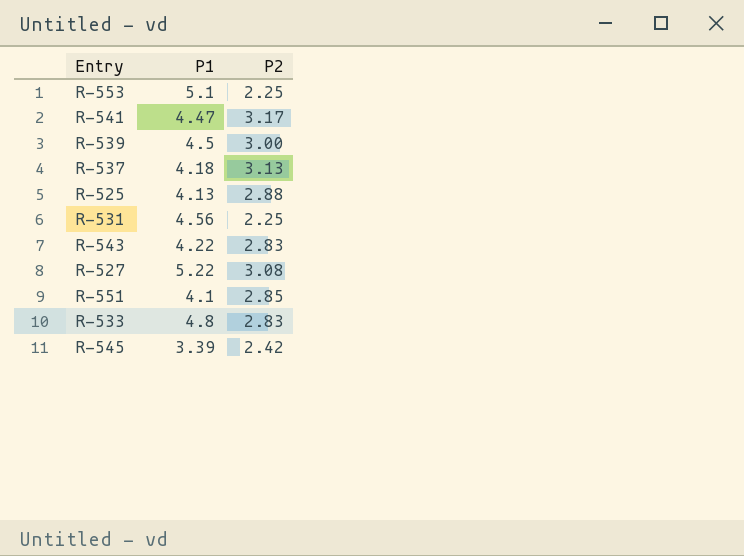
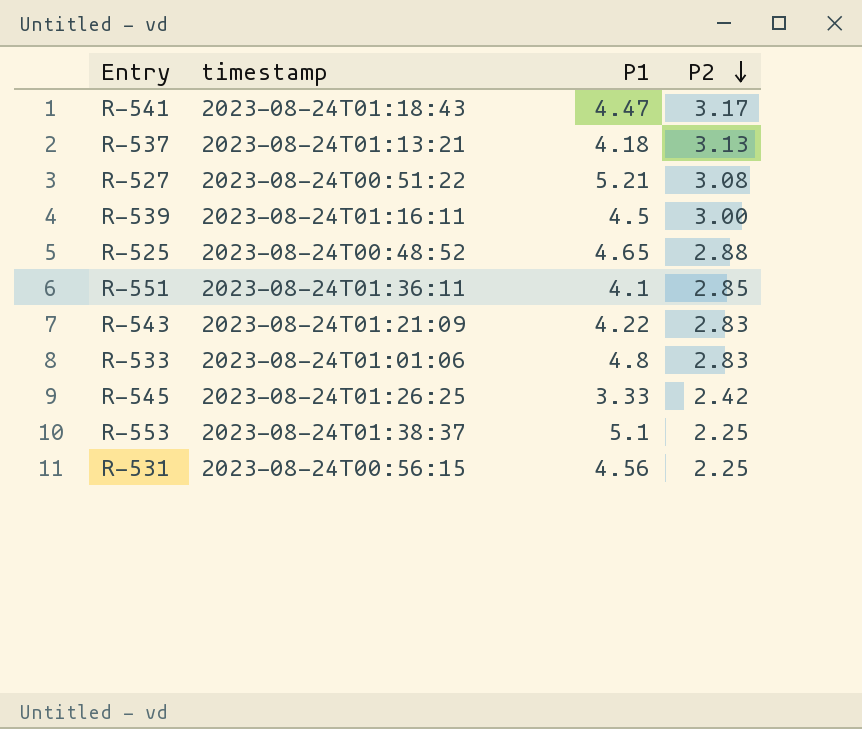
row order: none -> P2 descending
column timestamp | position: none -> 2
R-527 | P1: 5.22 -> 5.21
R-525 | P1: 4.13 -> 4.65
R-545 | P1: 3.39 -> 3.33

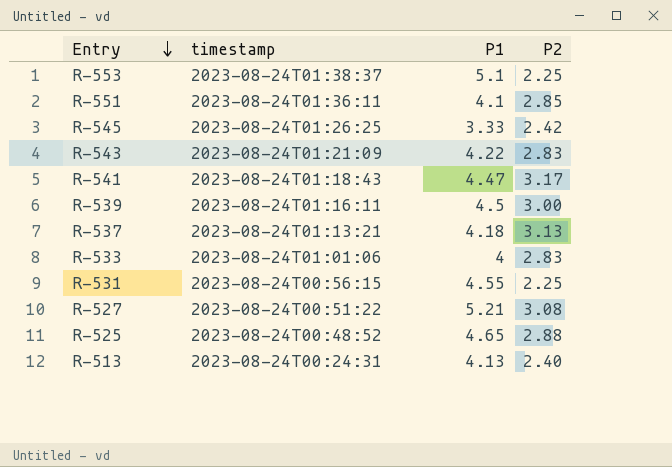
row order: P2 descending -> Entry descending
R-533 | P1: 4.8 -> 4
R-531 | P1: 4.56 -> 4.55
row R-513: none -> 2023-08-24T00:24:31 | 4.13 | 2.40

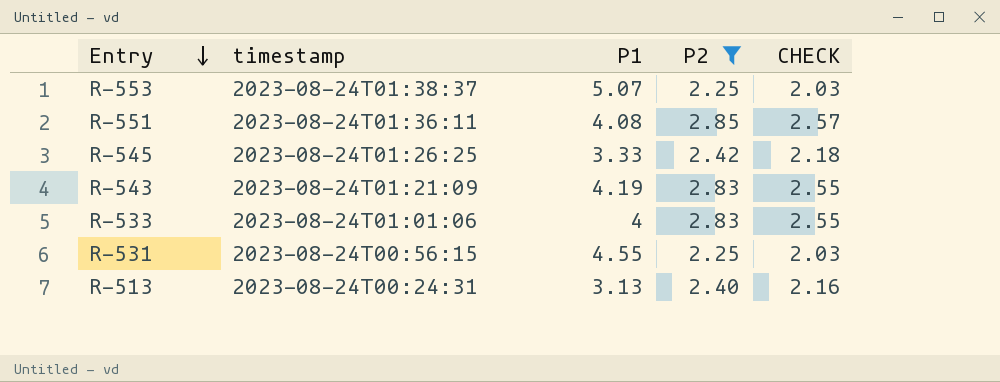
filter: none -> P2 <= 2.85
column CHECK | formula: none -> [P2] * 0.9
R-553 | P1: 5.1 -> 5.07
R-551 | P1: 4.1 -> 4.08
R-543 | P1: 4.22 -> 4.19
R-513 | P1: 4.13 -> 3.13

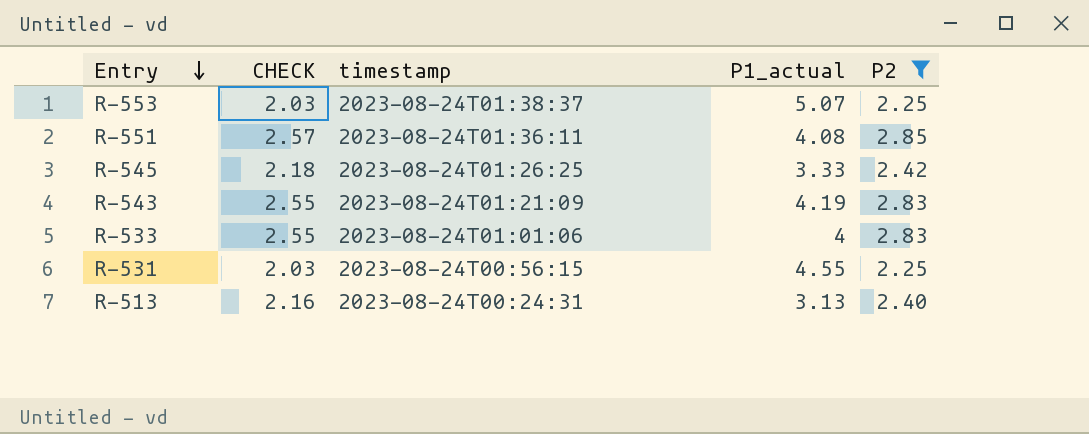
column CHECK | position: 5 -> 2
column name: P1 -> P1_actual

